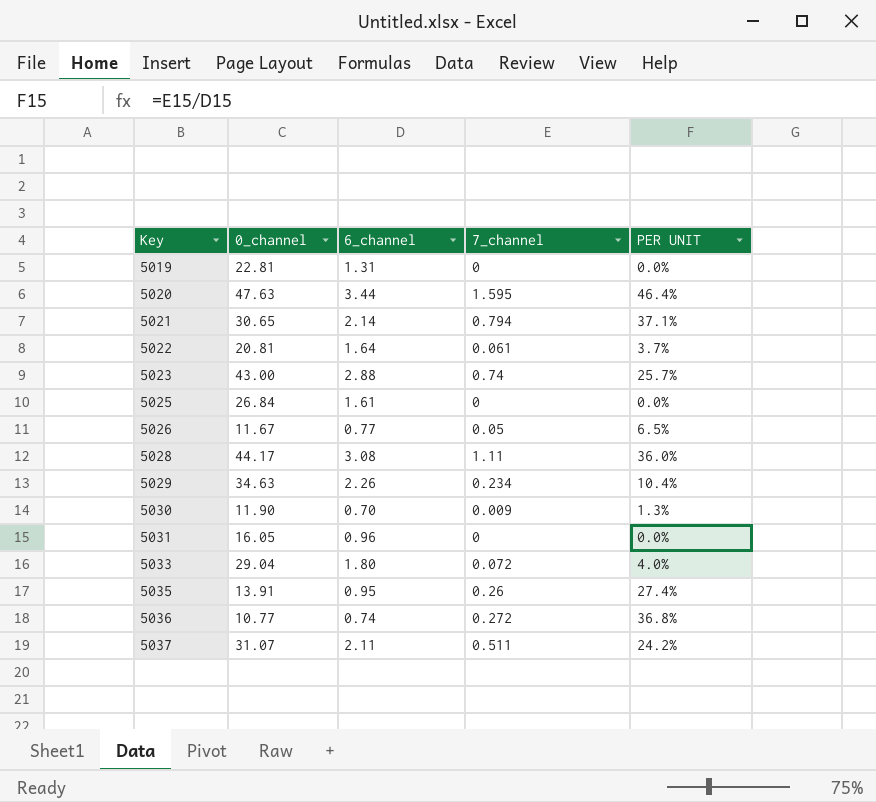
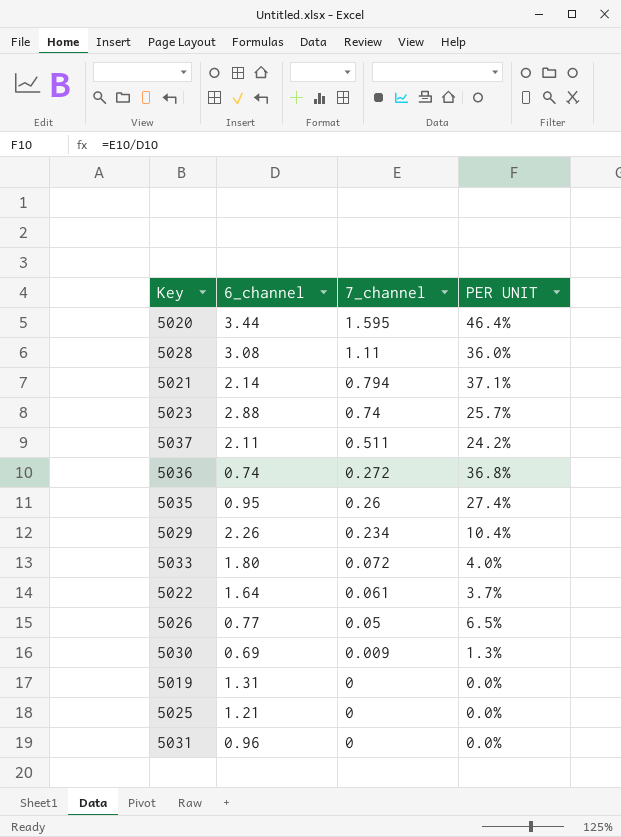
row order: Key ascending -> 7_channel descending
column 0_channel | position: 2 -> none
5030 | 6_channel: 0.70 -> 0.69
5025 | 6_channel: 1.61 -> 1.21

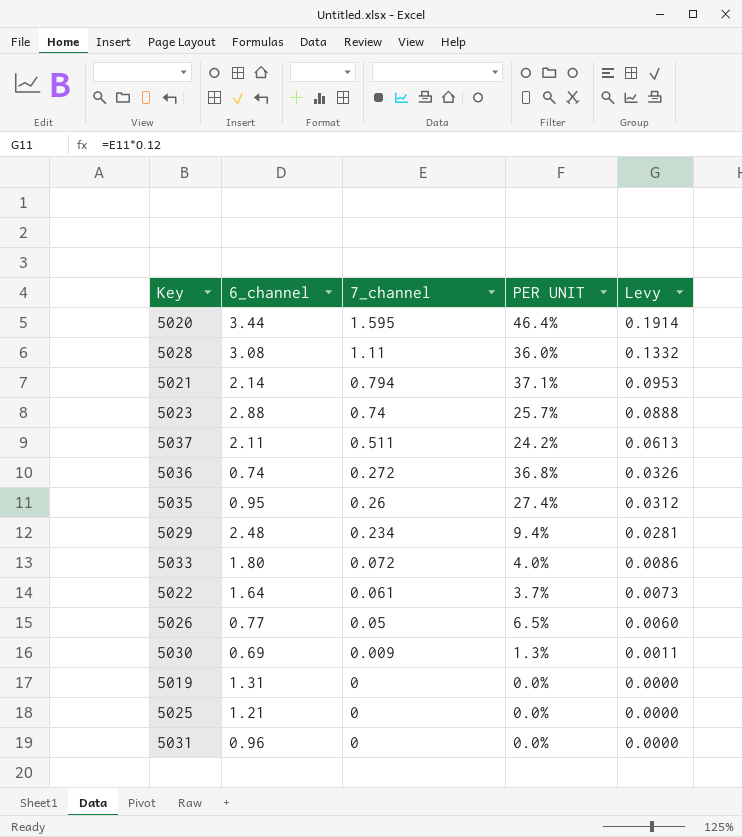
column Levy | formula: none -> [7_channel] * 0.12
5029 | 6_channel: 2.26 -> 2.48
5029 | PER UNIT: 10.4% -> 9.4%

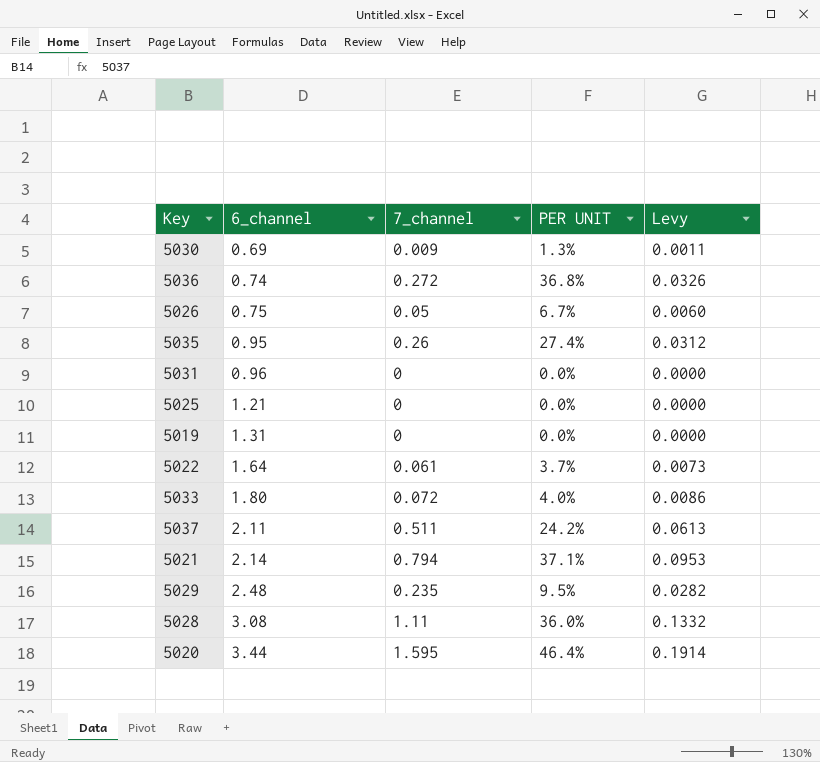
row order: 7_channel descending -> 6_channel ascending
row 5023: 2.88 | 0.74 | 25.7% | 0.0888 -> none
5026 | 6_channel: 0.77 -> 0.75
5026 | PER UNIT: 6.5% -> 6.7%
5029 | 7_channel: 0.234 -> 0.235
5029 | PER UNIT: 9.4% -> 9.5%
5029 | Levy: 0.0281 -> 0.0282

